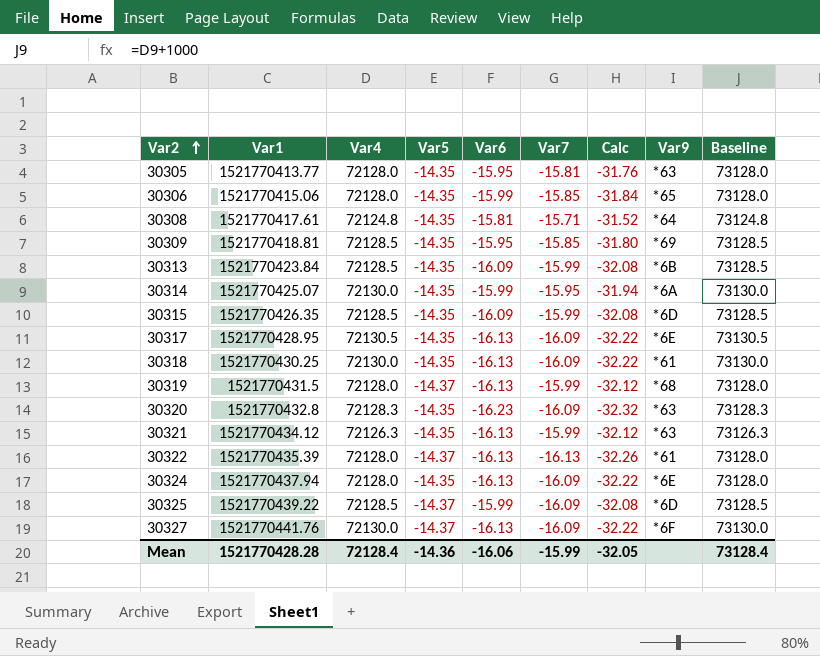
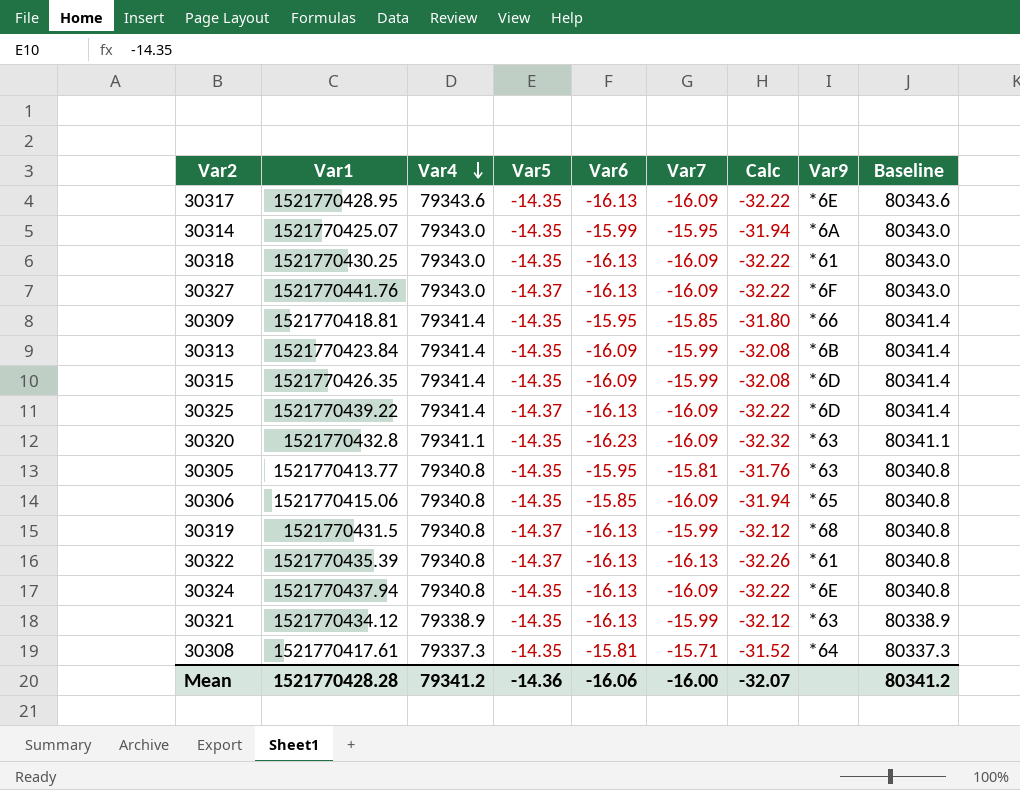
row order: Var2 ascending -> Var4 descending
30317 | Var4: 72130.5 -> 79343.6
30317 | Baseline: 73130.5 -> 80343.6
30314 | Var4: 72130.0 -> 79343.0
30314 | Baseline: 73130.0 -> 80343.0
30318 | Var4: 72130.0 -> 79343.0
30318 | Baseline: 73130.0 -> 80343.0
30327 | Var4: 72130.0 -> 79343.0
30327 | Baseline: 73130.0 -> 80343.0
30309 | Var4: 72128.5 -> 79341.4
30309 | Var9: *69 -> *66
30309 | Baseline: 73128.5 -> 80341.4
30313 | Var4: 72128.5 -> 79341.4
30313 | Baseline: 73128.5 -> 80341.4
30315 | Var4: 72128.5 -> 79341.4
30315 | Baseline: 73128.5 -> 80341.4
30325 | Var4: 72128.5 -> 79341.4
30325 | Var6: -15.99 -> -16.13
30325 | Calc: -32.08 -> -32.22
30325 | Baseline: 73128.5 -> 80341.4
30320 | Var4: 72128.3 -> 79341.1
30320 | Baseline: 73128.3 -> 80341.1
30305 | Var4: 72128.0 -> 79340.8
30305 | Baseline: 73128.0 -> 80340.8
30306 | Var4: 72128.0 -> 79340.8
30306 | Var6: -15.99 -> -15.85
30306 | Var7: -15.85 -> -16.09
30306 | Calc: -31.84 -> -31.94
30306 | Baseline: 73128.0 -> 80340.8
30319 | Var4: 72128.0 -> 79340.8
30319 | Baseline: 73128.0 -> 80340.8
30322 | Var4: 72128.0 -> 79340.8
30322 | Baseline: 73128.0 -> 80340.8
30324 | Var4: 72128.0 -> 79340.8
30324 | Baseline: 73128.0 -> 80340.8
30321 | Var4: 72126.3 -> 79338.9
30321 | Baseline: 73126.3 -> 80338.9
30308 | Var4: 72124.8 -> 79337.3
30308 | Baseline: 73124.8 -> 80337.3
Mean | Var4: 72128.4 -> 79341.2
Mean | Var7: -15.99 -> -16.00
Mean | Calc: -32.05 -> -32.07
Mean | Baseline: 73128.4 -> 80341.2

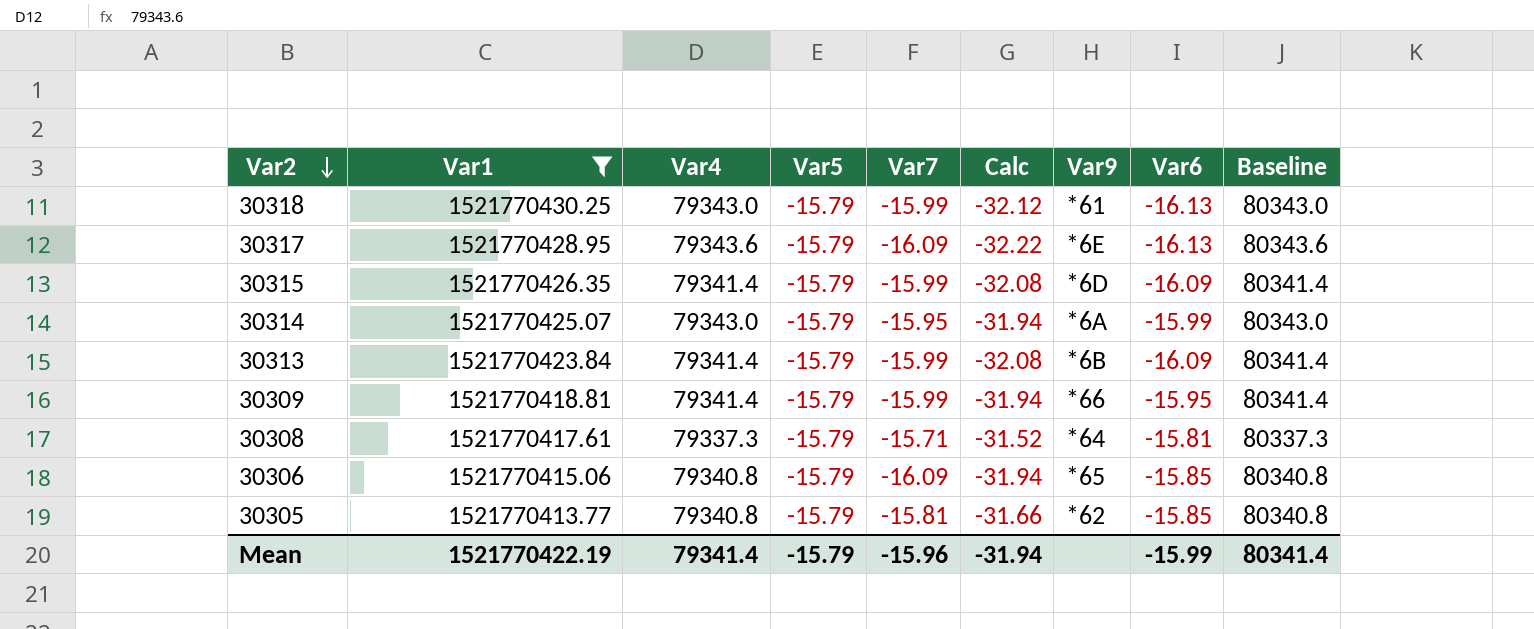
filter: none -> Var1 <= 1521770430.25
row order: Var4 descending -> Var2 descending
column Var6 | position: 5 -> 8
30318 | Var5: -14.35 -> -15.79
30318 | Var7: -16.09 -> -15.99
30318 | Calc: -32.22 -> -32.12
30317 | Var5: -14.35 -> -15.79
30315 | Var5: -14.35 -> -15.79
30314 | Var5: -14.35 -> -15.79
30313 | Var5: -14.35 -> -15.79
30309 | Var5: -14.35 -> -15.79
30309 | Var7: -15.85 -> -15.99
30309 | Calc: -31.80 -> -31.94
30308 | Var5: -14.35 -> -15.79
30306 | Var5: -14.35 -> -15.79
30305 | Var5: -14.35 -> -15.79
30305 | Calc: -31.76 -> -31.66
30305 | Var9: *63 -> *62
30305 | Var6: -15.95 -> -15.85
Mean | Var1: 1521770428.28 -> 1521770422.19
Mean | Var4: 79341.2 -> 79341.4
Mean | Var5: -14.36 -> -15.79
Mean | Var7: -16.00 -> -15.96
Mean | Calc: -32.07 -> -31.94
Mean | Var6: -16.06 -> -15.99
Mean | Baseline: 80341.2 -> 80341.4

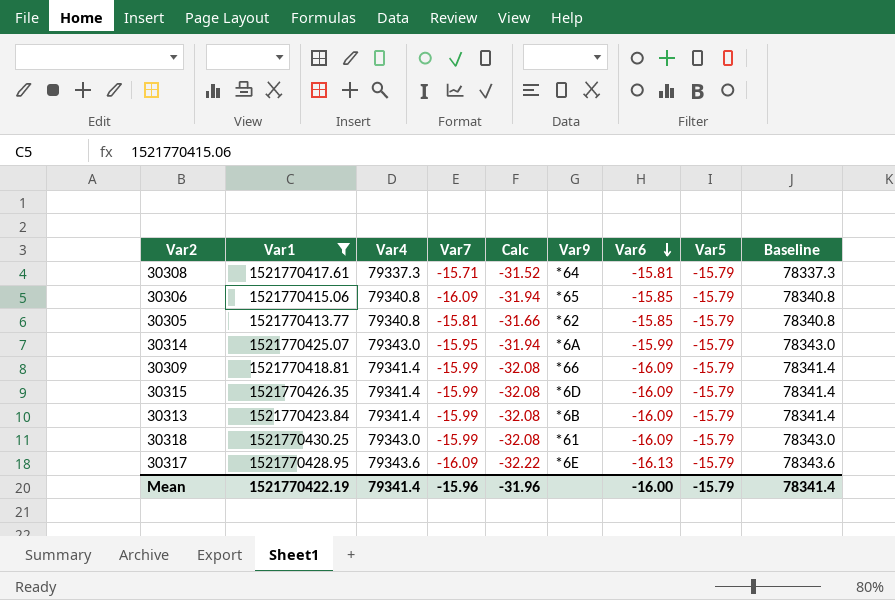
row order: Var2 descending -> Var6 descending
column Var5 | position: 4 -> 8
column Baseline | formula: [Var4] + 1000 -> [Var4] - 1000
30309 | Calc: -31.94 -> -32.08
30309 | Var6: -15.95 -> -16.09
30318 | Calc: -32.12 -> -32.08
30318 | Var6: -16.13 -> -16.09
Mean | Calc: -31.94 -> -31.96
Mean | Var6: -15.99 -> -16.00
Mean | Baseline: 80341.4 -> 78341.4

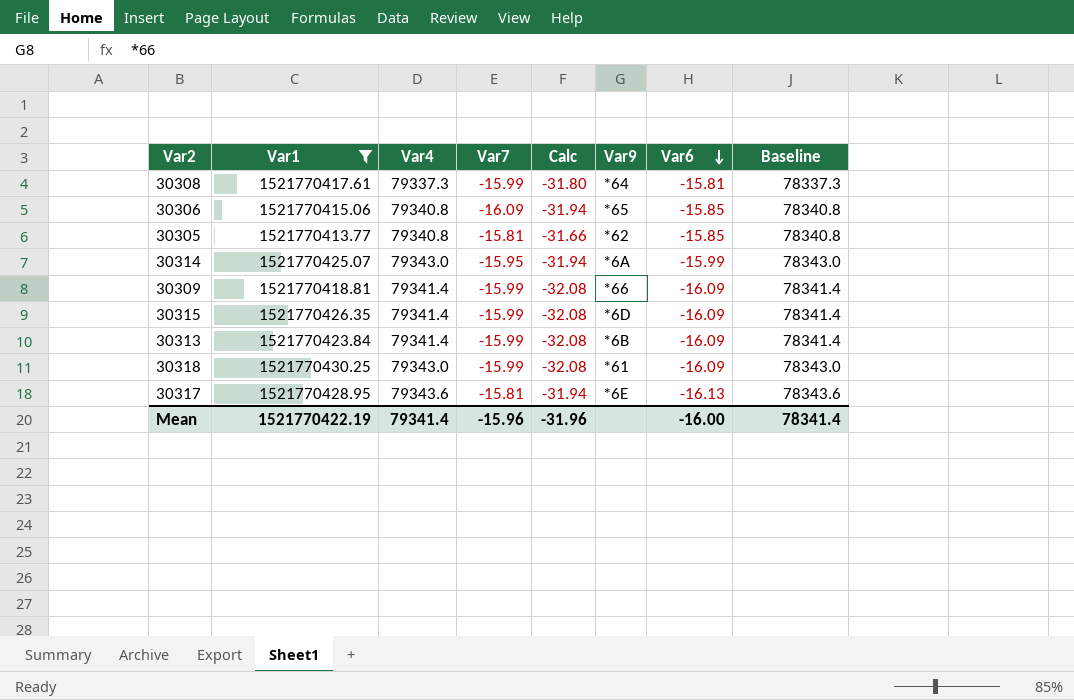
column Var5 | position: 8 -> none
30308 | Var7: -15.71 -> -15.99
30308 | Calc: -31.52 -> -31.80
30317 | Var7: -16.09 -> -15.81
30317 | Calc: -32.22 -> -31.94

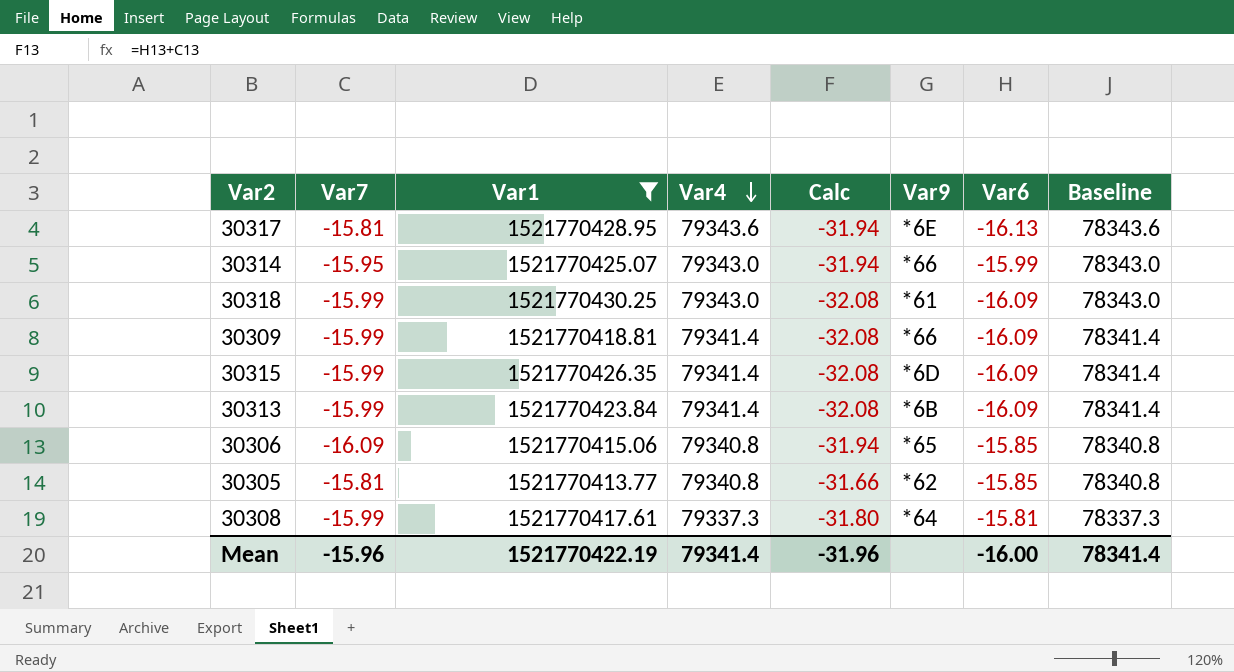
row order: Var6 descending -> Var4 descending
column Var7 | position: 4 -> 2
30314 | Var9: *6A -> *66

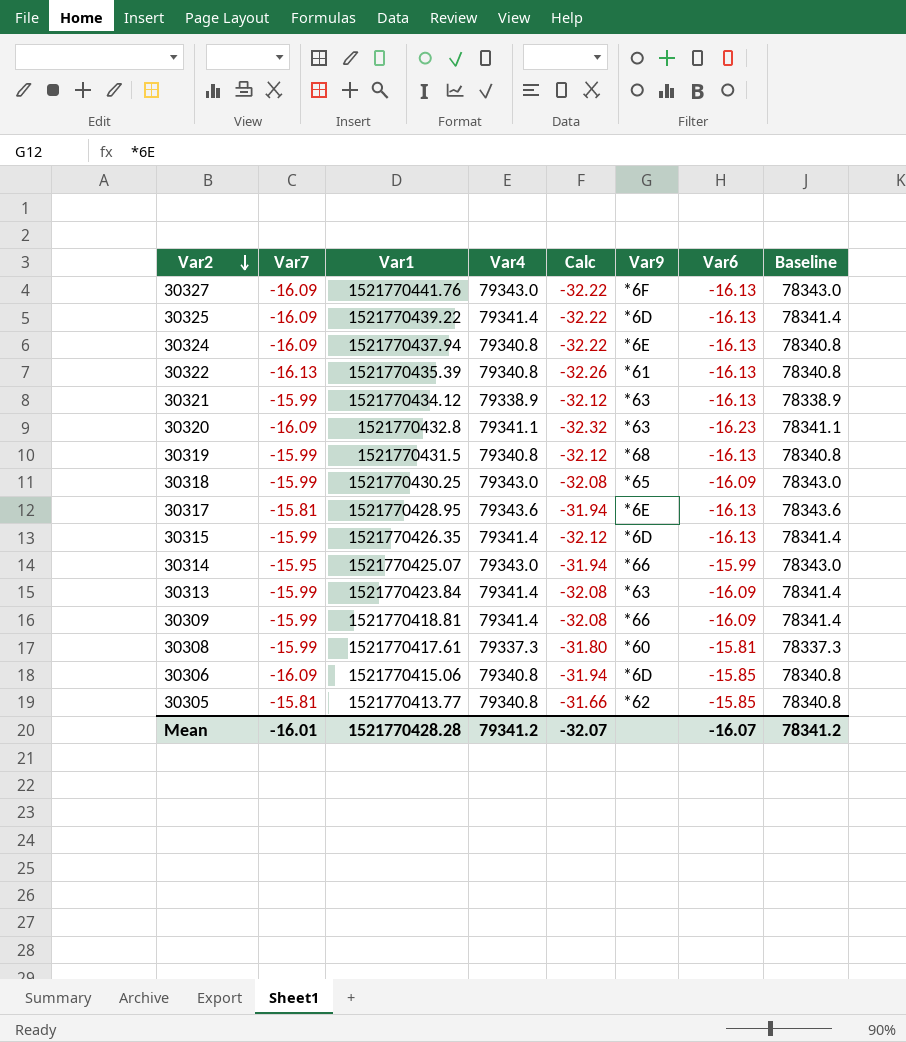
filter: Var1 <= 1521770430.25 -> none
row order: Var4 descending -> Var2 descending
30318 | Var9: *61 -> *65
30315 | Calc: -32.08 -> -32.12
30315 | Var6: -16.09 -> -16.13
30313 | Var9: *6B -> *63
30308 | Var9: *64 -> *60
30306 | Var9: *65 -> *6D
Mean | Var7: -15.96 -> -16.01
Mean | Var1: 1521770422.19 -> 1521770428.28
Mean | Var4: 79341.4 -> 79341.2
Mean | Calc: -31.96 -> -32.07
Mean | Var6: -16.00 -> -16.07
Mean | Baseline: 78341.4 -> 78341.2

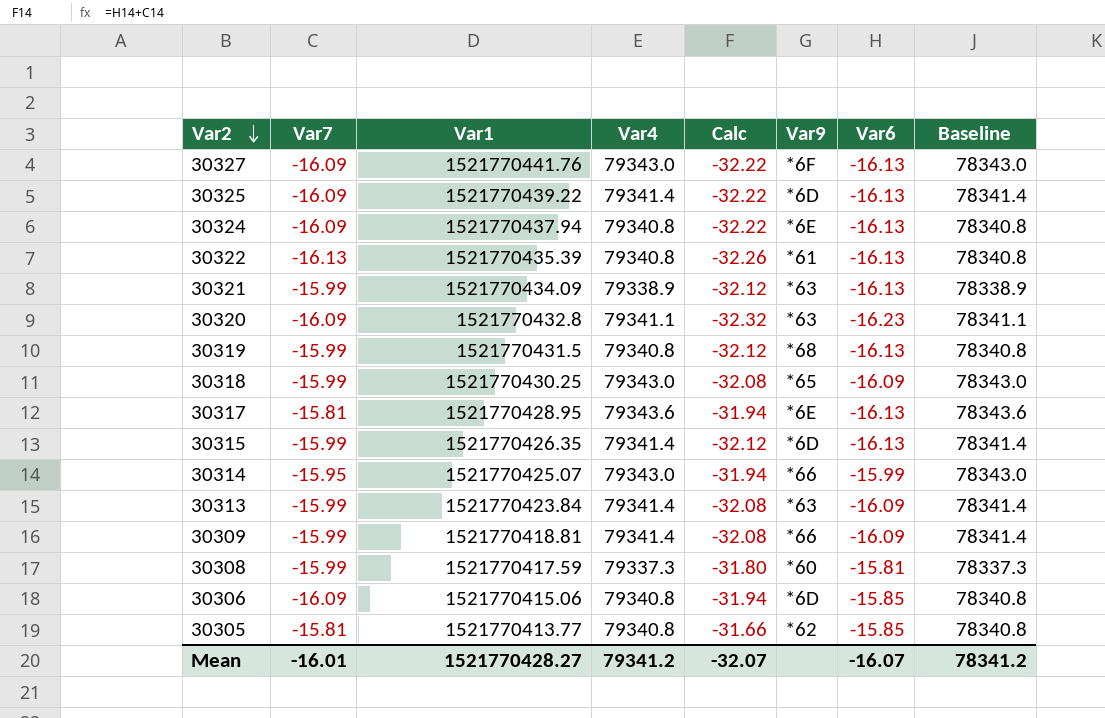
30321 | Var1: 1521770434.12 -> 1521770434.09
30308 | Var1: 1521770417.61 -> 1521770417.59
Mean | Var1: 1521770428.28 -> 1521770428.27

